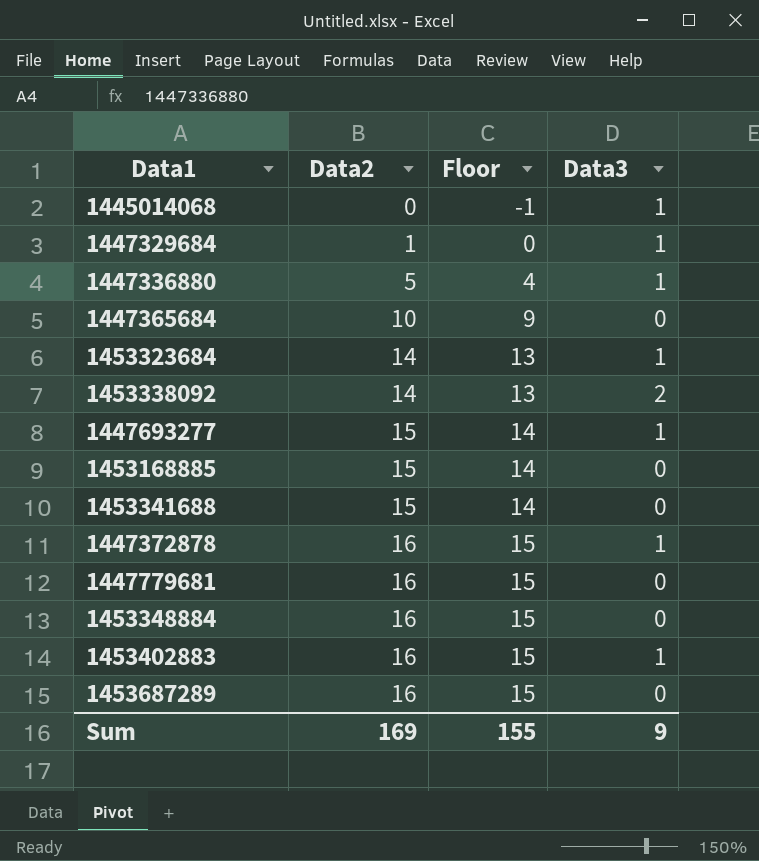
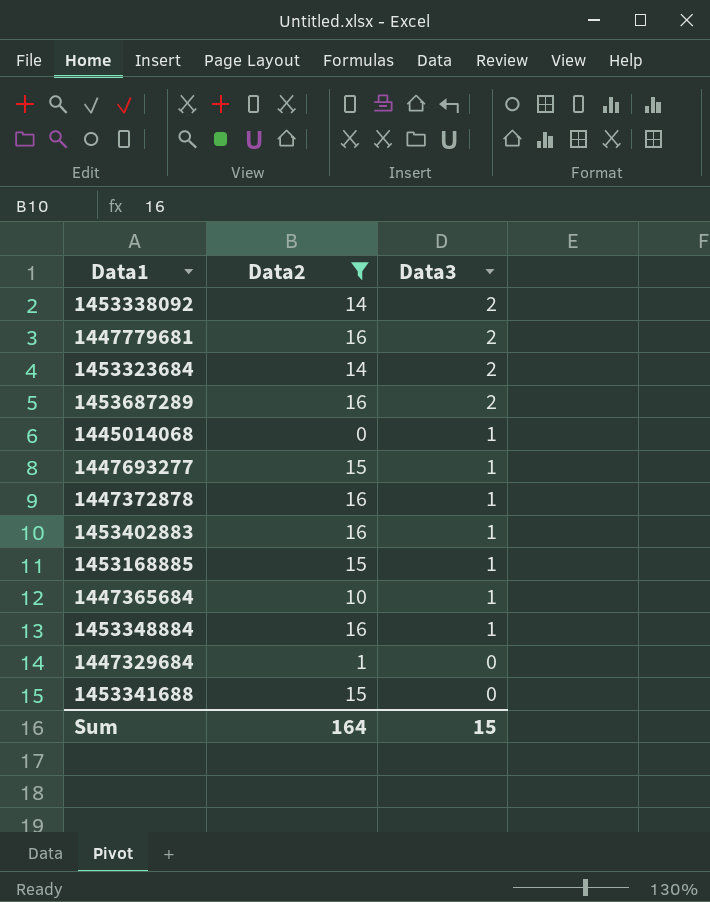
filter: none -> Data2 != 5
row order: Data2 ascending -> Data3 descending
column Floor | formula: [Data2] - 1 -> none
1447779681 | Data3: 0 -> 2
1453323684 | Data3: 1 -> 2
1453687289 | Data3: 0 -> 2
1453168885 | Data3: 0 -> 1
1447365684 | Data3: 0 -> 1
1453348884 | Data3: 0 -> 1
1447329684 | Data3: 1 -> 0
Sum | Data2: 169 -> 164
Sum | Data3: 9 -> 15

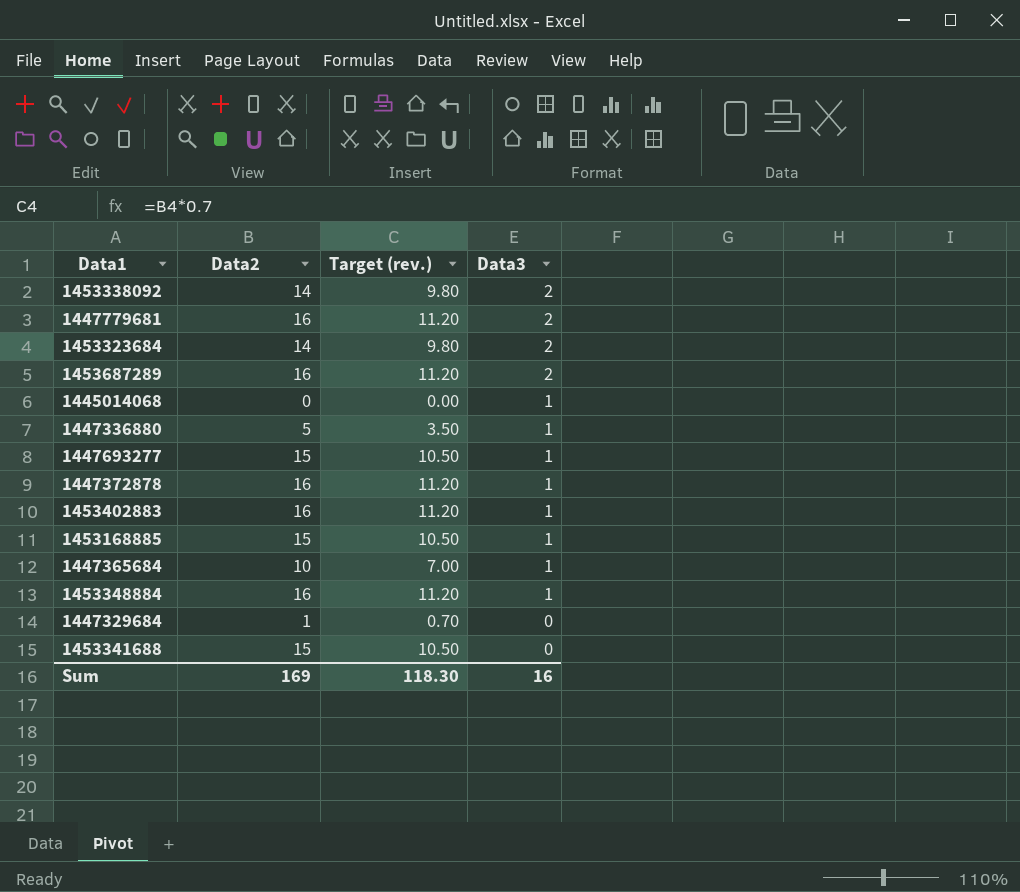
filter: Data2 != 5 -> none
column Target (rev.) | formula: none -> [Data2] * 0.7
Sum | Data2: 164 -> 169
Sum | Data3: 15 -> 16

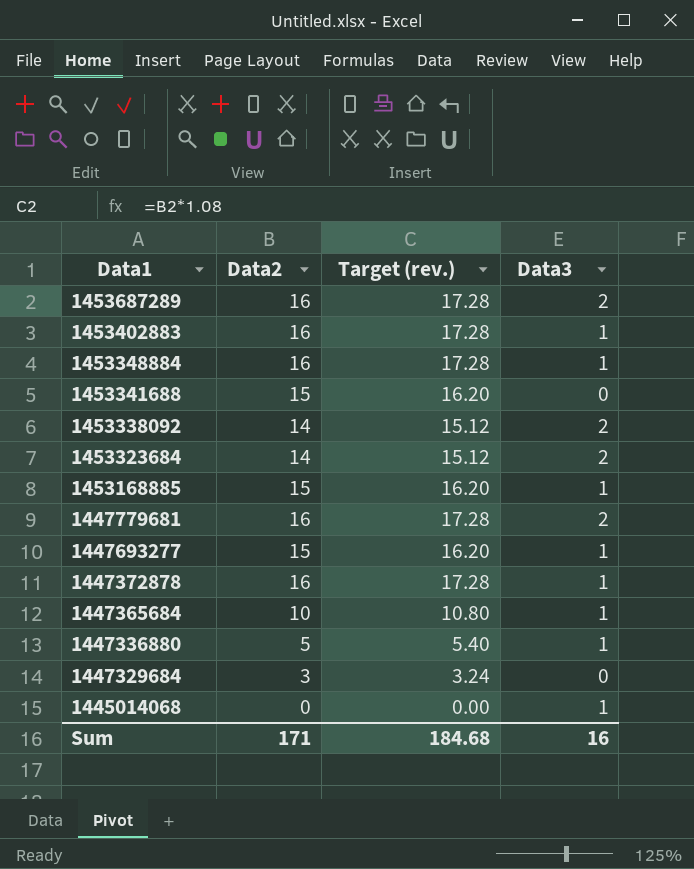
row order: Data3 descending -> Data1 descending
column Target (rev.) | formula: [Data2] * 0.7 -> [Data2] * 1.08
1447329684 | Data2: 1 -> 3
Sum | Data2: 169 -> 171
Sum | Target (rev.): 118.30 -> 184.68

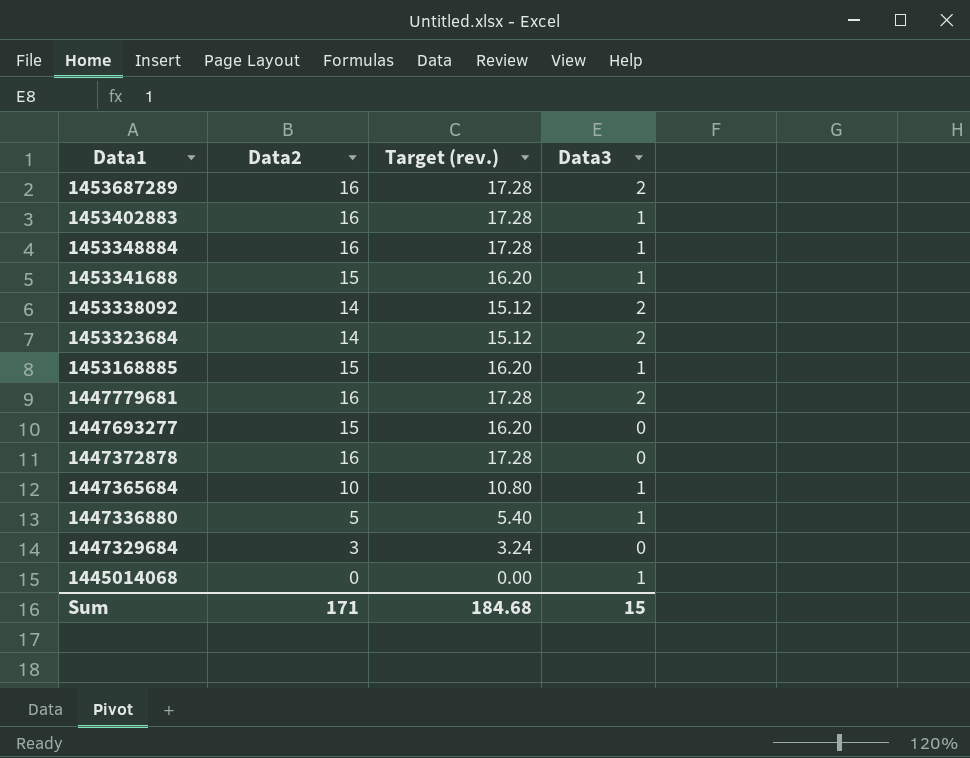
1453341688 | Data3: 0 -> 1
1447693277 | Data3: 1 -> 0
1447372878 | Data3: 1 -> 0
Sum | Data3: 16 -> 15

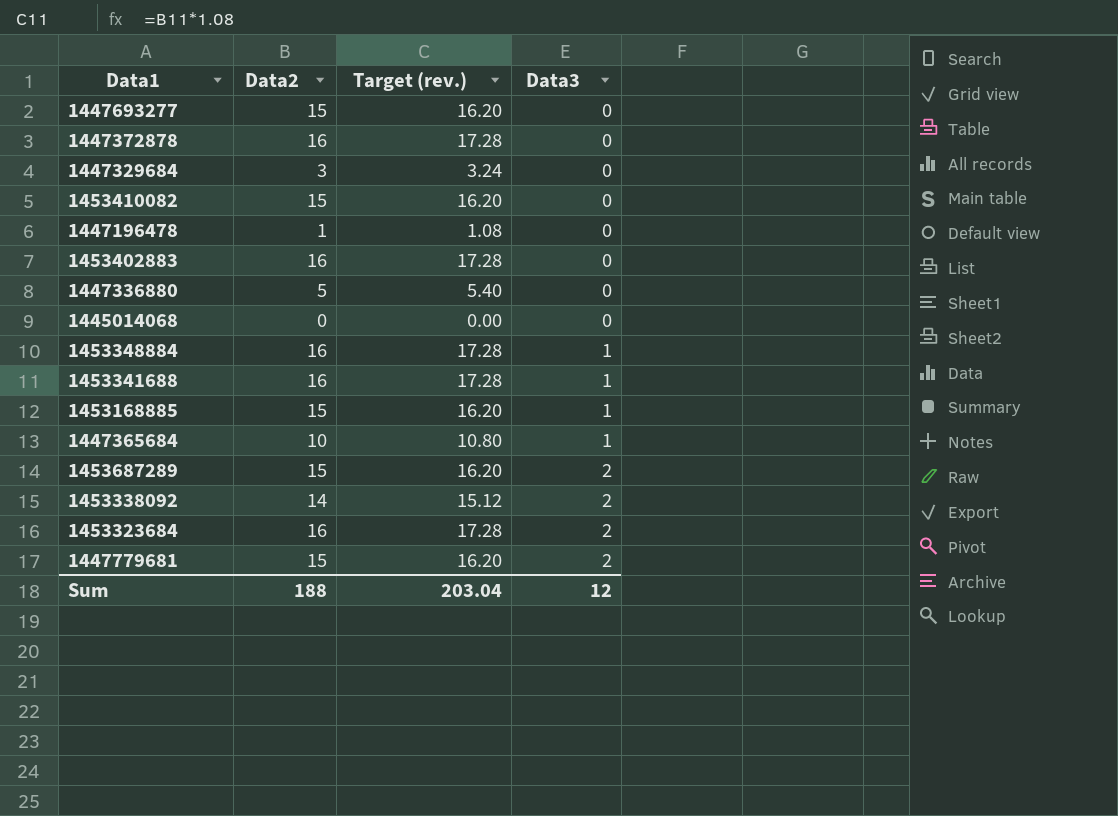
row order: Data1 descending -> Data3 ascending
row 1453410082: none -> 15 | 16.20 | 0
row 1447196478: none -> 1 | 1.08 | 0
1453402883 | Data3: 1 -> 0
1447336880 | Data3: 1 -> 0
1445014068 | Data3: 1 -> 0
1453341688 | Data2: 15 -> 16
1453341688 | Target (rev.): 16.20 -> 17.28
1453687289 | Data2: 16 -> 15
1453687289 | Target (rev.): 17.28 -> 16.20
1453323684 | Data2: 14 -> 16
1453323684 | Target (rev.): 15.12 -> 17.28
1447779681 | Data2: 16 -> 15
1447779681 | Target (rev.): 17.28 -> 16.20
Sum | Data2: 171 -> 188
Sum | Target (rev.): 184.68 -> 203.04
Sum | Data3: 15 -> 12

